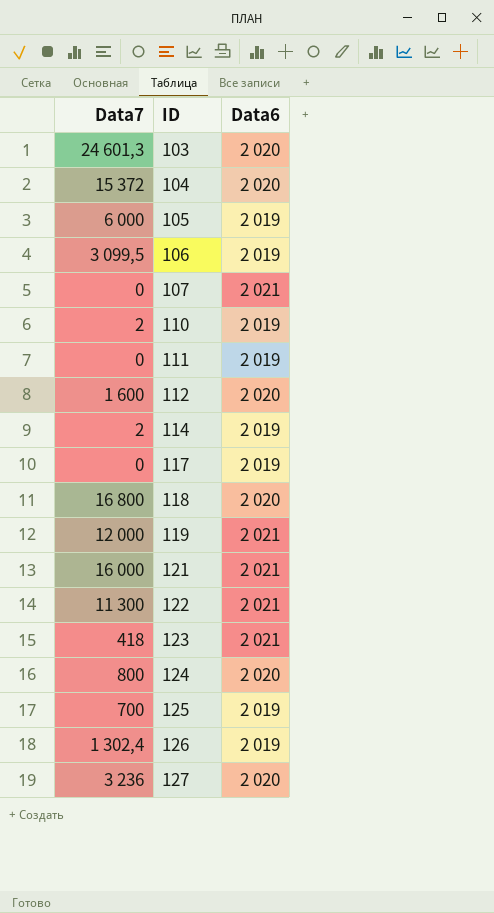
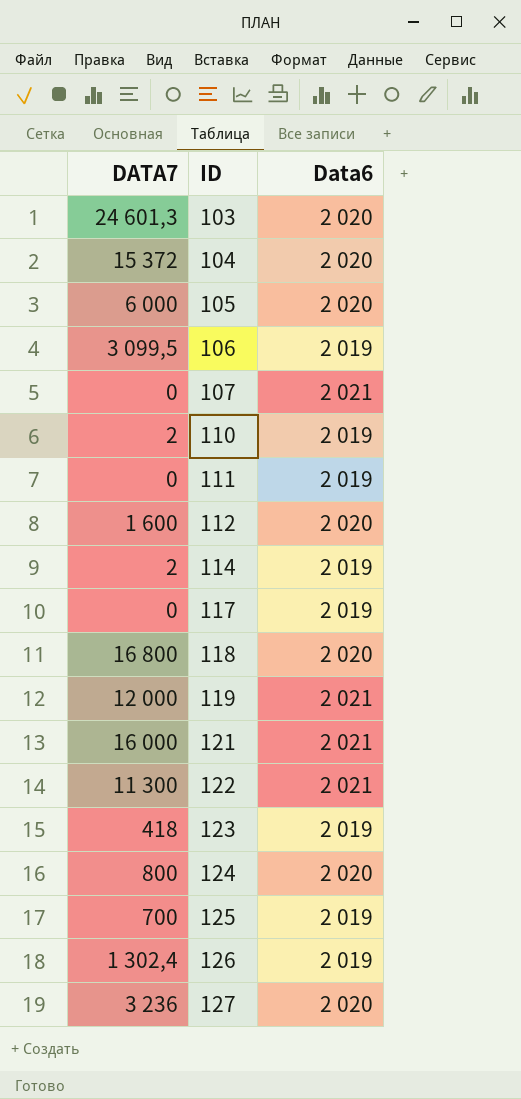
column name: Data7 -> DATA7
105 | Data6: 2 019 -> 2 020
123 | Data6: 2 021 -> 2 019

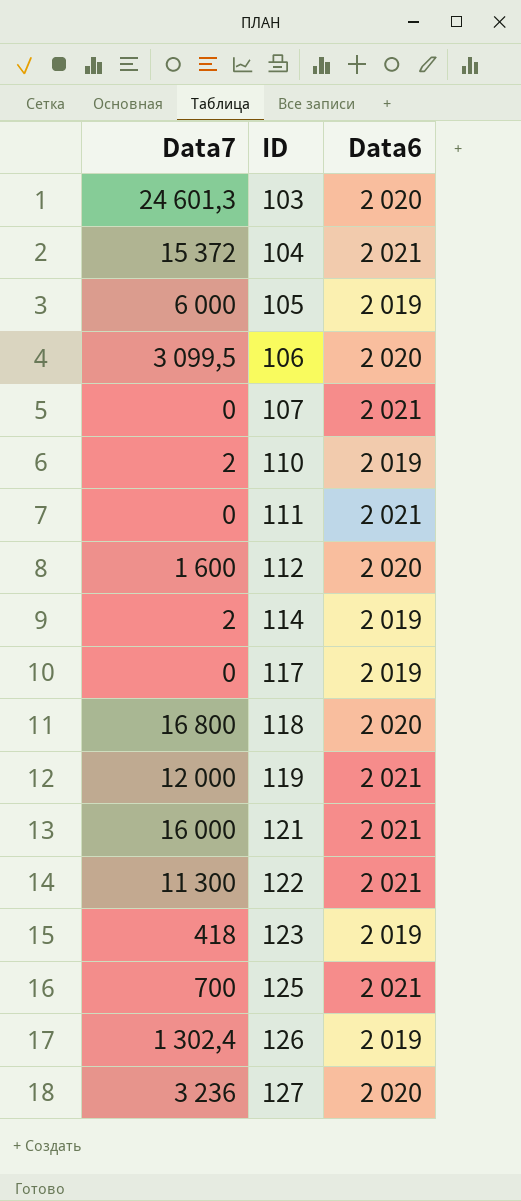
column name: DATA7 -> Data7
row 124: 800 | 2 020 -> none
104 | Data6: 2 020 -> 2 021
105 | Data6: 2 020 -> 2 019
106 | Data6: 2 019 -> 2 020
111 | Data6: 2 019 -> 2 021
125 | Data6: 2 019 -> 2 021

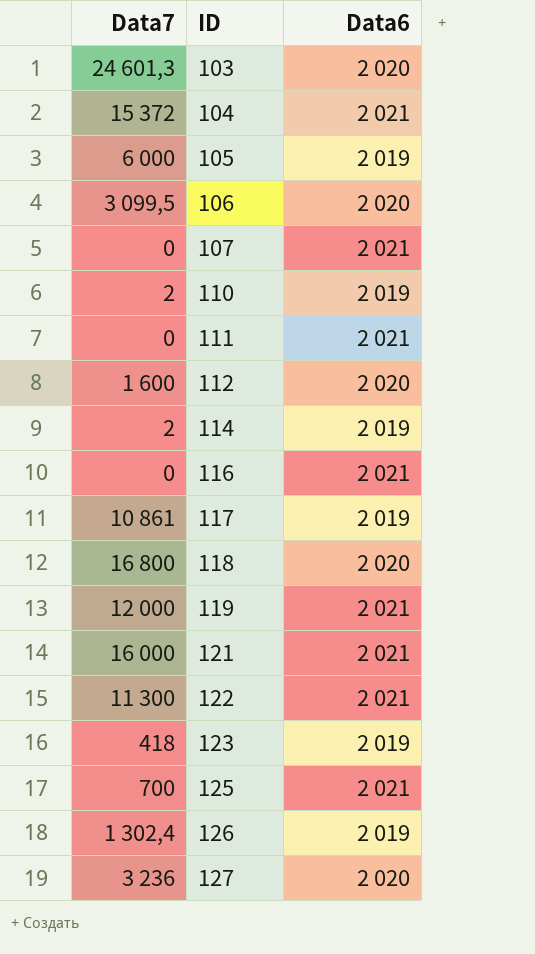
row 116: none -> 0 | 2 021
117 | Data7: 0 -> 10 861

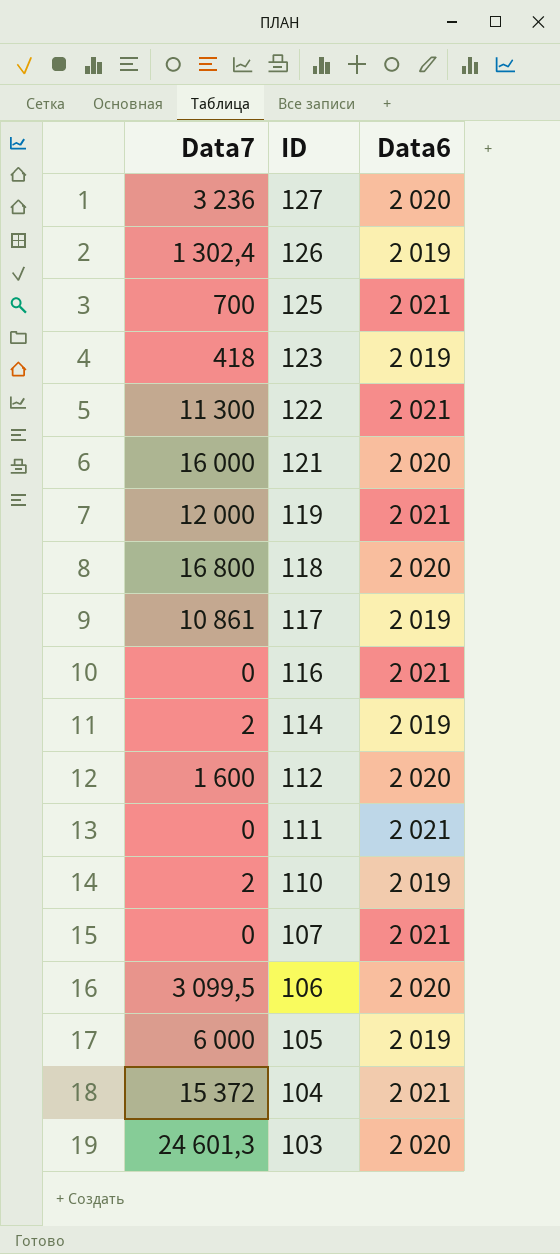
row order: ID ascending -> ID descending
121 | Data6: 2 021 -> 2 020

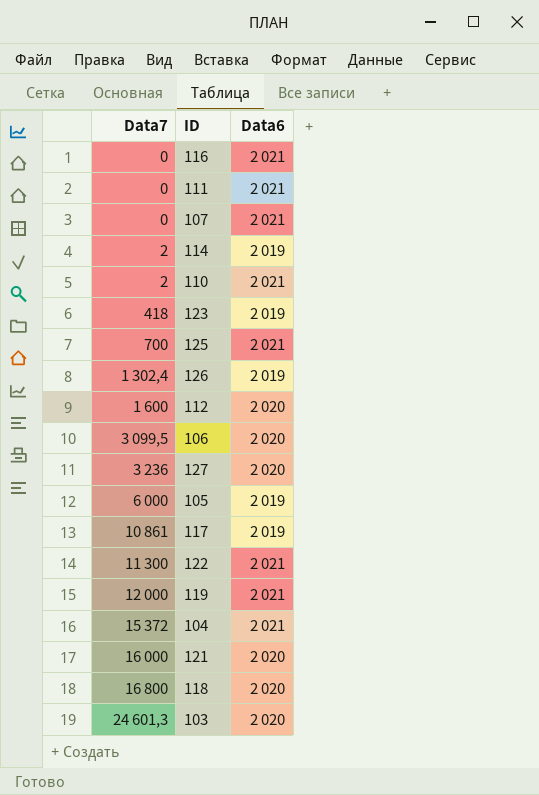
row order: ID descending -> Data7 ascending
110 | Data6: 2 019 -> 2 021

